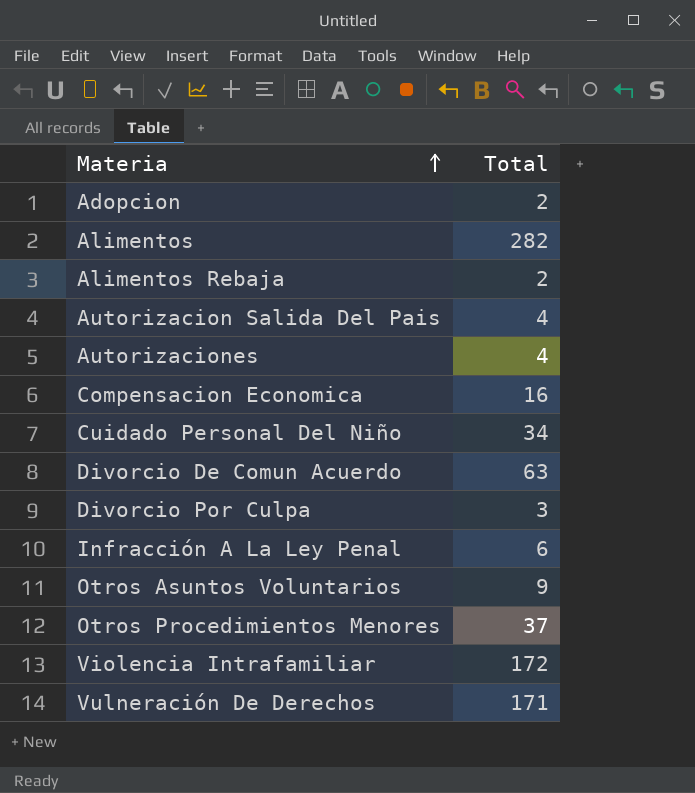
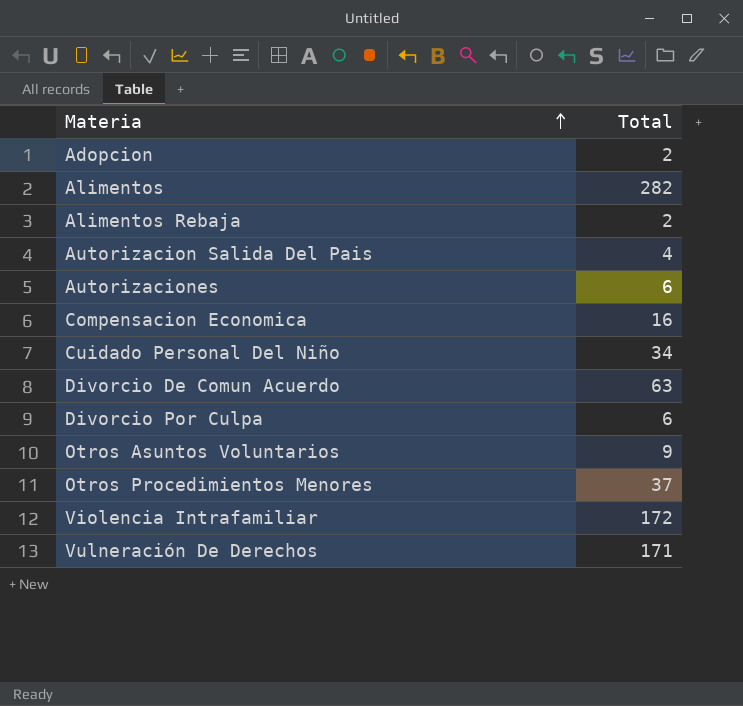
row Infracción A La Ley Penal: 6 -> none
Autorizaciones | Total: 4 -> 6
Divorcio Por Culpa | Total: 3 -> 6

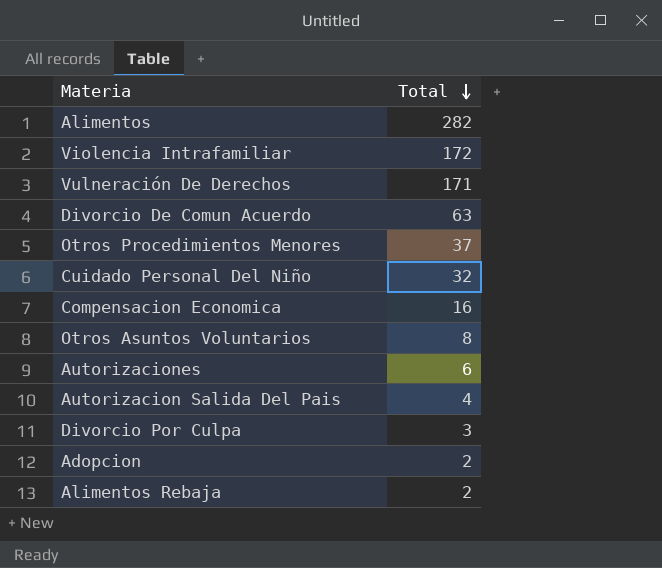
row order: Materia ascending -> Total descending
Cuidado Personal Del Niño | Total: 34 -> 32
Otros Asuntos Voluntarios | Total: 9 -> 8
Divorcio Por Culpa | Total: 6 -> 3

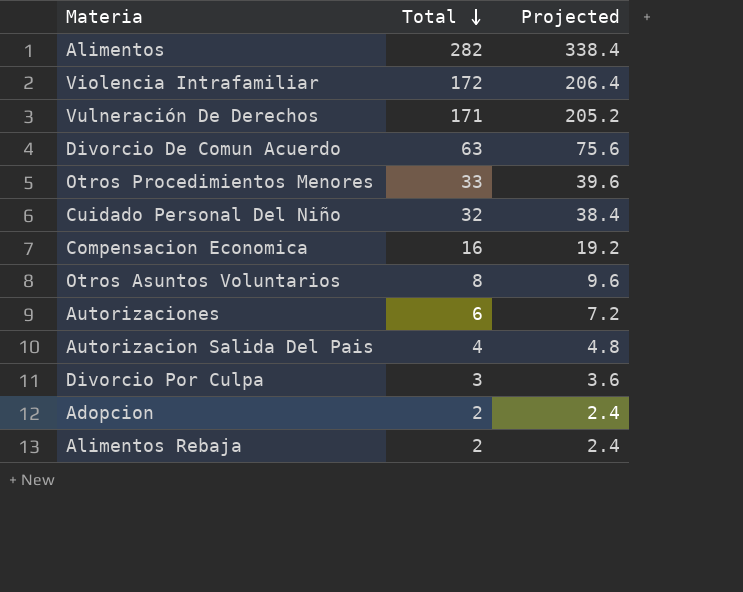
column Projected | formula: none -> [Total] * 1.2
Otros Procedimientos Menores | Total: 37 -> 33

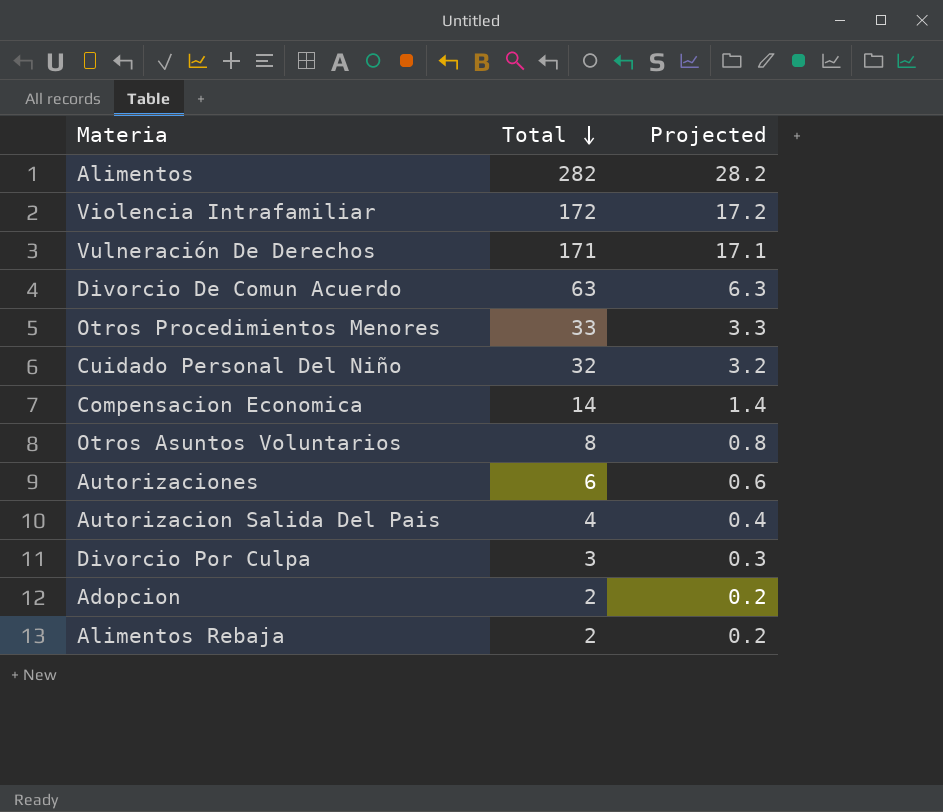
column Projected | formula: [Total] * 1.2 -> [Total] * 0.1
Compensacion Economica | Total: 16 -> 14

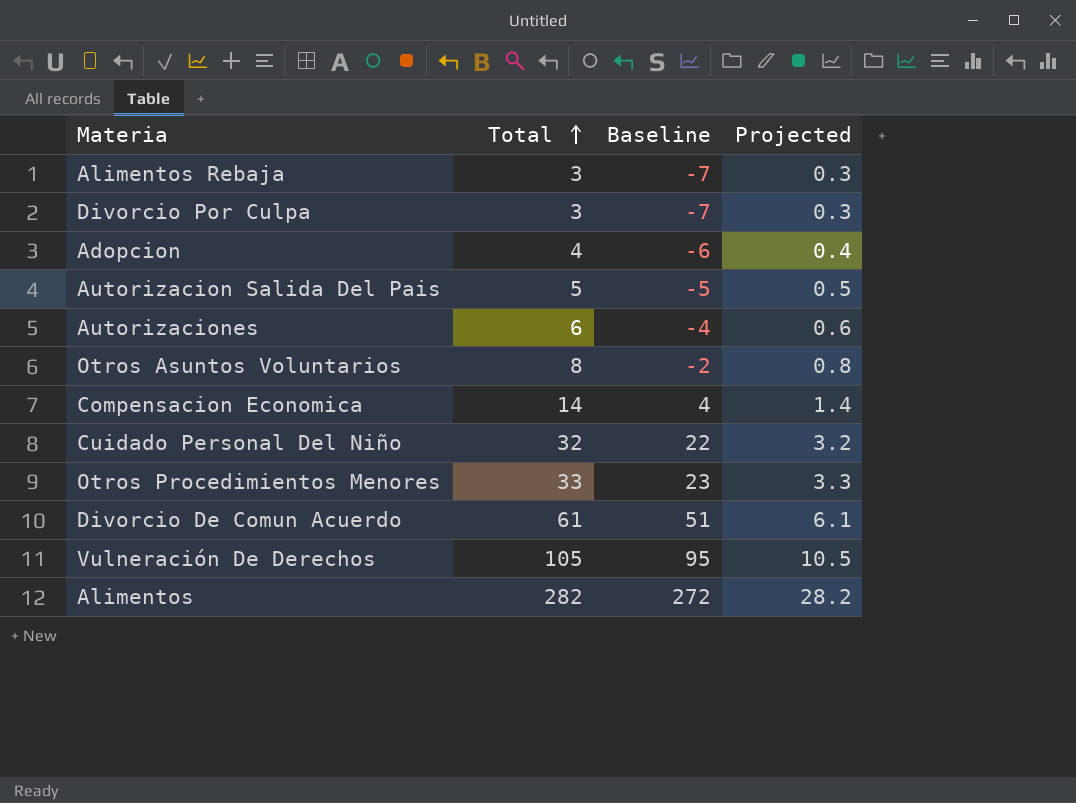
row order: Total descending -> Total ascending
column Baseline | formula: none -> [Total] - 10
row Violencia Intrafamiliar: 172 | 17.2 -> none
Alimentos Rebaja | Total: 2 -> 3
Alimentos Rebaja | Projected: 0.2 -> 0.3
Adopcion | Total: 2 -> 4
Adopcion | Projected: 0.2 -> 0.4
Autorizacion Salida Del Pais | Total: 4 -> 5
Autorizacion Salida Del Pais | Projected: 0.4 -> 0.5
Divorcio De Comun Acuerdo | Total: 63 -> 61
Divorcio De Comun Acuerdo | Projected: 6.3 -> 6.1
Vulneración De Derechos | Total: 171 -> 105
Vulneración De Derechos | Projected: 17.1 -> 10.5

